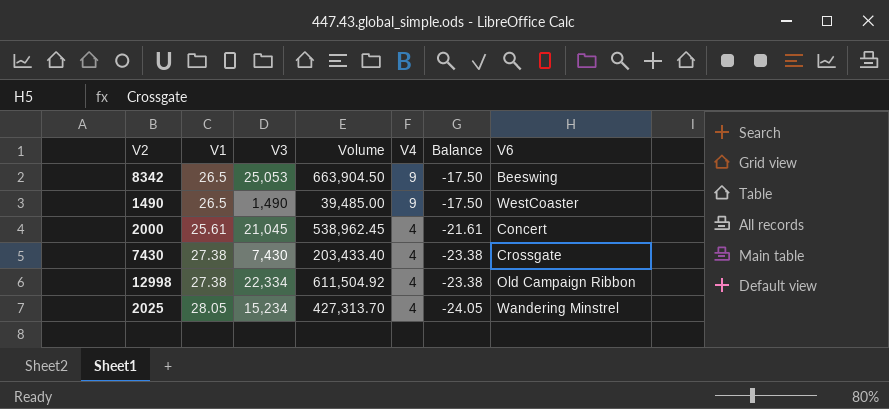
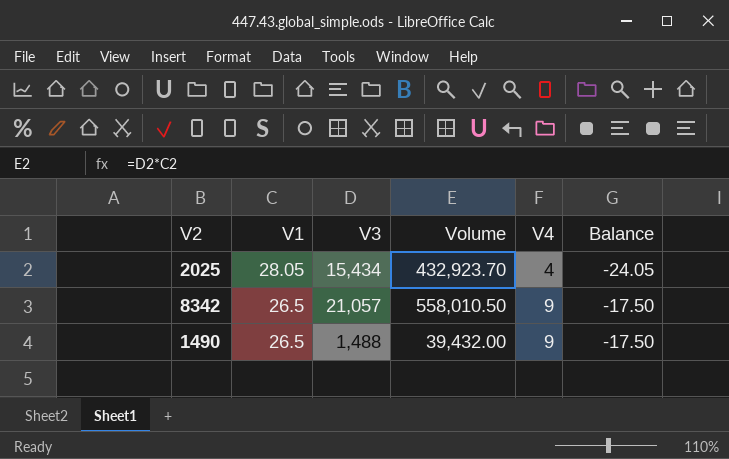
row order: V4 descending -> V1 descending
column V6 | position: 7 -> none
row 2000: 25.61 | 21,045 | 538,962.45 | 4 | -21.61 | Concert -> none
row 7430: 27.38 | 7,430 | 203,433.40 | 4 | -23.38 | Crossgate -> none
row 12998: 27.38 | 22,334 | 611,504.92 | 4 | -23.38 | Old Campaign Ribbon -> none
2025 | V3: 15,234 -> 15,434
2025 | Volume: 427,313.70 -> 432,923.70
8342 | V3: 25,053 -> 21,057
8342 | Volume: 663,904.50 -> 558,010.50
1490 | V3: 1,490 -> 1,488
1490 | Volume: 39,485.00 -> 39,432.00

